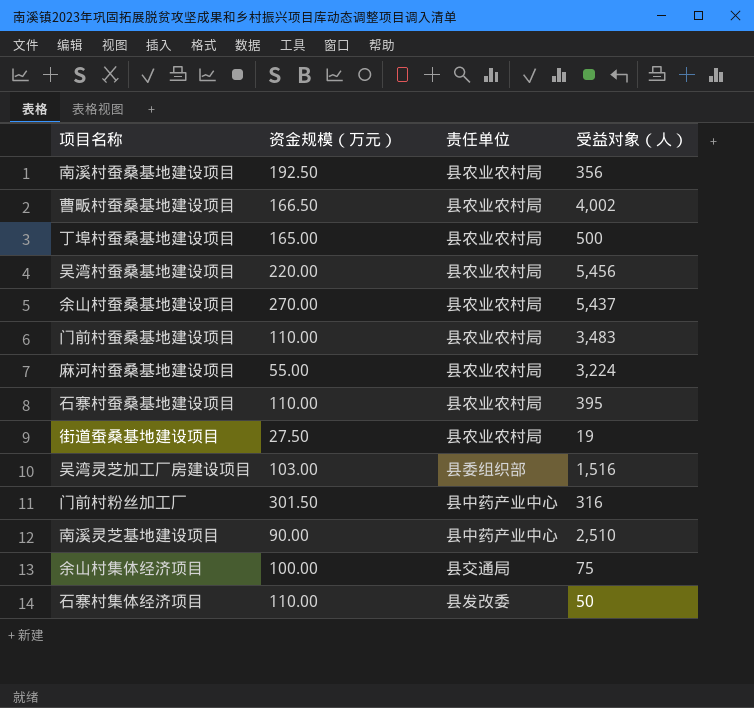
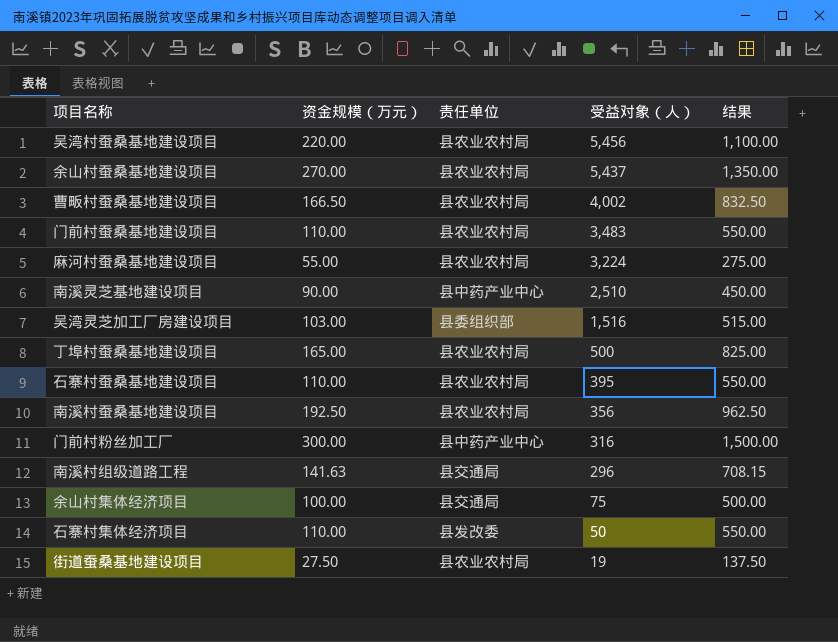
row order: none -> 受益对象（人） descending
column 结果 | formula: none -> [资金规模（万元）] * 5
门前村粉丝加工厂 | 资金规模（万元）: 301.50 -> 300.00
row 南溪村组级道路工程: none -> 141.63 | 县交通局 | 296 | 708.15

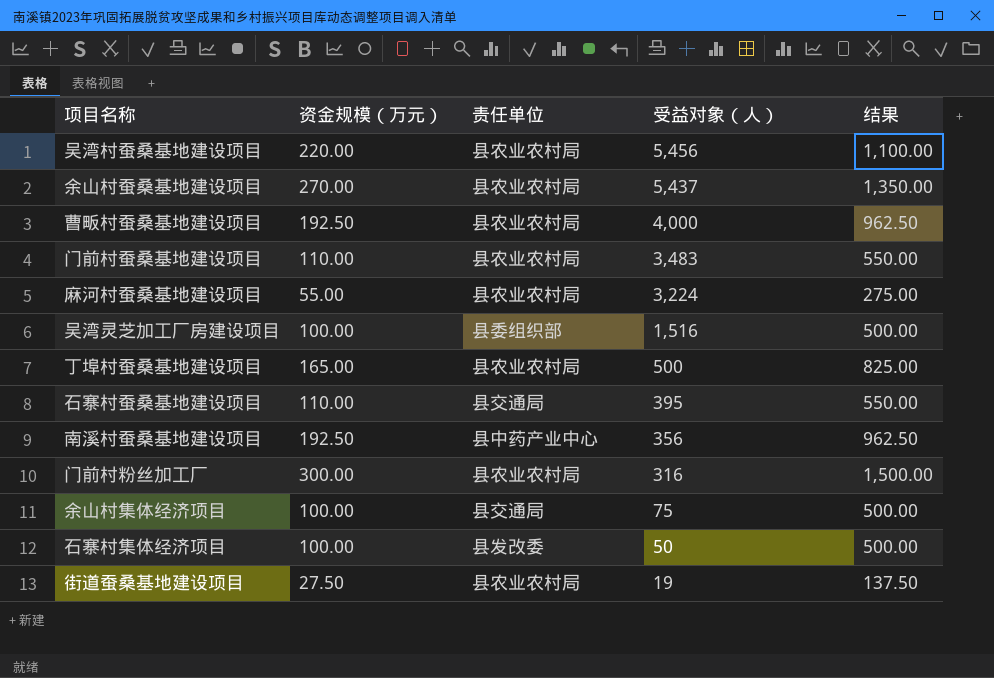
row 南溪灵芝基地建设项目: 90.00 | 县中药产业中心 | 2,510 | 450.00 -> none
row 南溪村组级道路工程: 141.63 | 县交通局 | 296 | 708.15 -> none
曹畈村蚕桑基地建设项目 | 资金规模（万元）: 166.50 -> 192.50
曹畈村蚕桑基地建设项目 | 受益对象（人）: 4,002 -> 4,000
曹畈村蚕桑基地建设项目 | 结果: 832.50 -> 962.50
吴湾灵芝加工厂房建设项目 | 资金规模（万元）: 103.00 -> 100.00
吴湾灵芝加工厂房建设项目 | 结果: 515.00 -> 500.00
石寨村蚕桑基地建设项目 | 责任单位: 县农业农村局 -> 县交通局
南溪村蚕桑基地建设项目 | 责任单位: 县农业农村局 -> 县中药产业中心
门前村粉丝加工厂 | 责任单位: 县中药产业中心 -> 县农业农村局
石寨村集体经济项目 | 资金规模（万元）: 110.00 -> 100.00
石寨村集体经济项目 | 结果: 550.00 -> 500.00

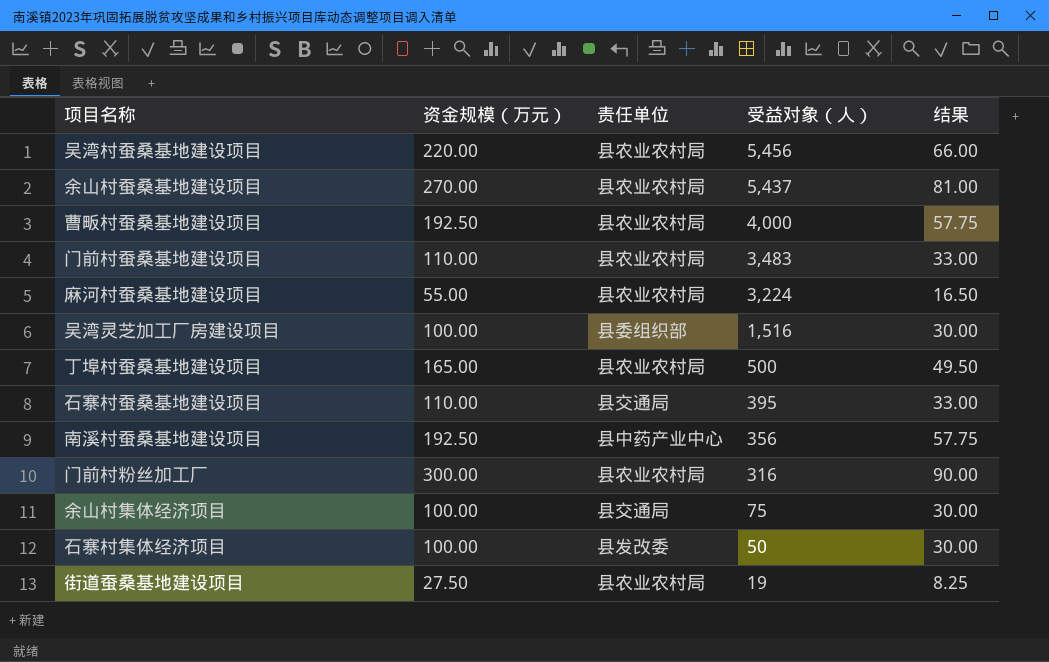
column 结果 | formula: [资金规模（万元）] * 5 -> [资金规模（万元）] * 0.3

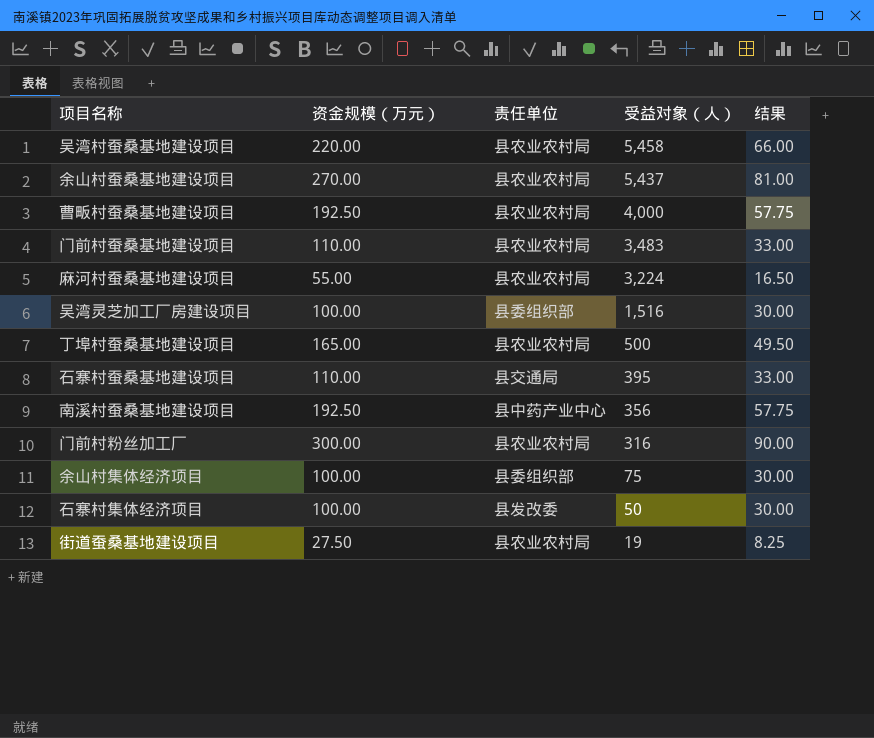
吴湾村蚕桑基地建设项目 | 受益对象（人）: 5,456 -> 5,458
余山村集体经济项目 | 责任单位: 县交通局 -> 县委组织部

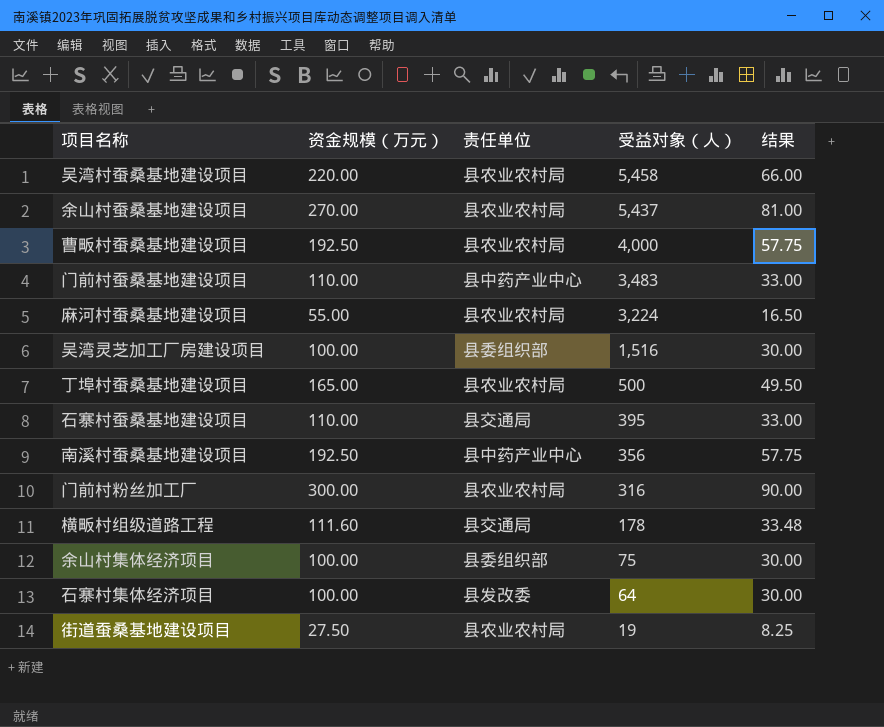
门前村蚕桑基地建设项目 | 责任单位: 县农业农村局 -> 县中药产业中心
row 横畈村组级道路工程: none -> 111.60 | 县交通局 | 178 | 33.48
石寨村集体经济项目 | 受益对象（人）: 50 -> 64

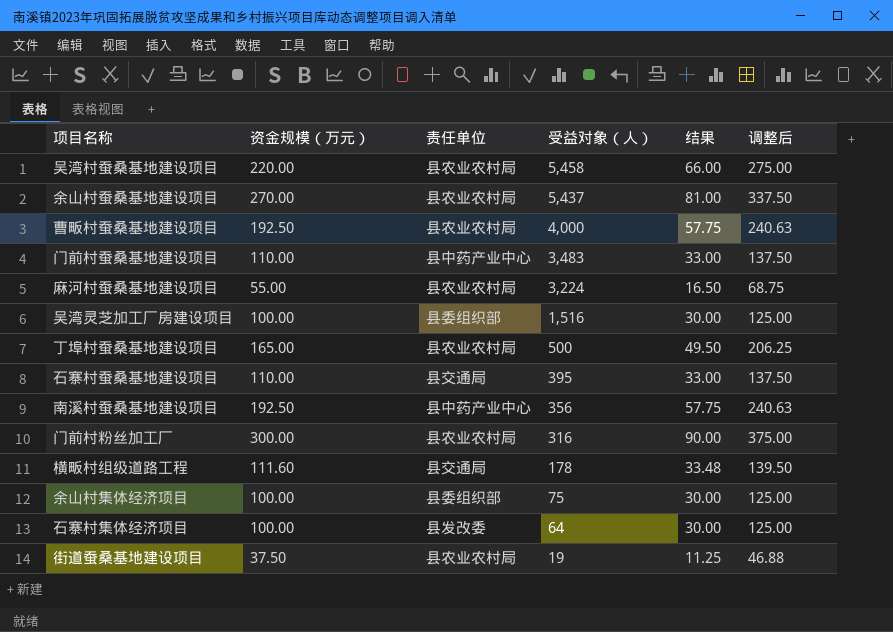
column 调整后 | formula: none -> [资金规模（万元）] * 1.25
街道蚕桑基地建设项目 | 资金规模（万元）: 27.50 -> 37.50
街道蚕桑基地建设项目 | 结果: 8.25 -> 11.25

